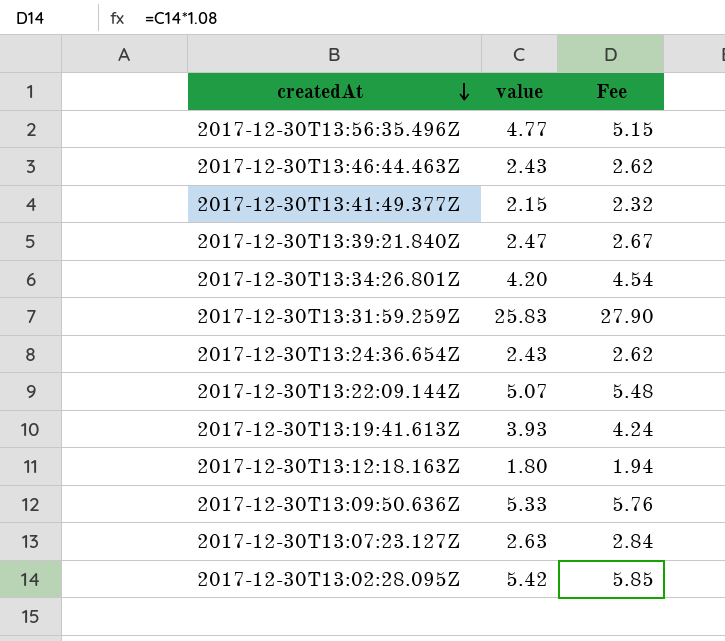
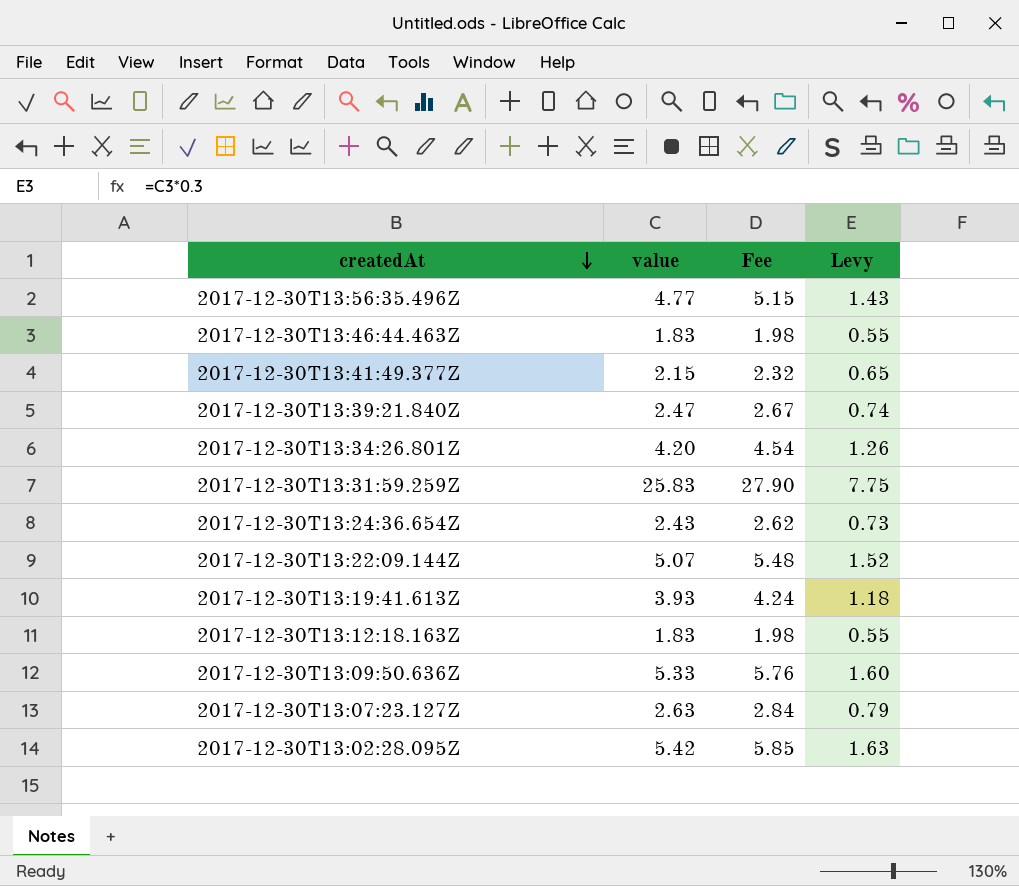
column Levy | formula: none -> [value] * 0.3
2017-12-30T13:46:44.463Z | value: 2.43 -> 1.83
2017-12-30T13:46:44.463Z | Fee: 2.62 -> 1.98
2017-12-30T13:12:18.163Z | value: 1.80 -> 1.83
2017-12-30T13:12:18.163Z | Fee: 1.94 -> 1.98

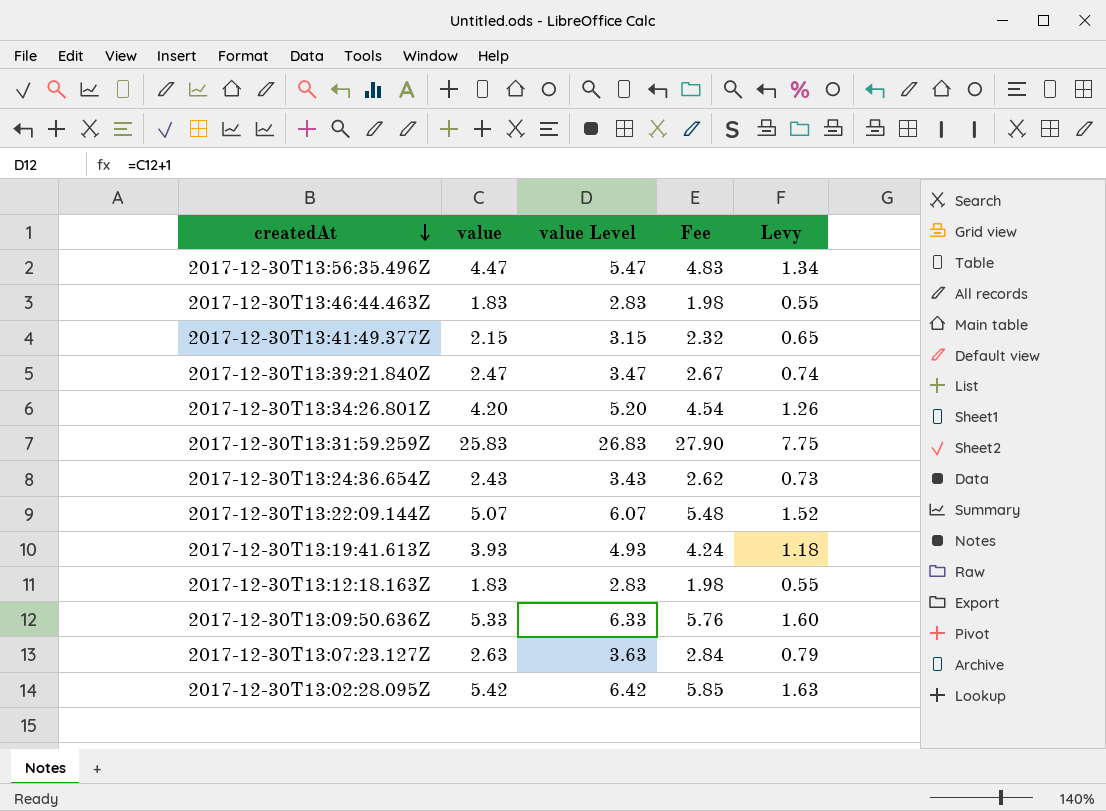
column value Level | formula: none -> [value] + 1
2017-12-30T13:56:35.496Z | value: 4.77 -> 4.47
2017-12-30T13:56:35.496Z | Fee: 5.15 -> 4.83
2017-12-30T13:56:35.496Z | Levy: 1.43 -> 1.34

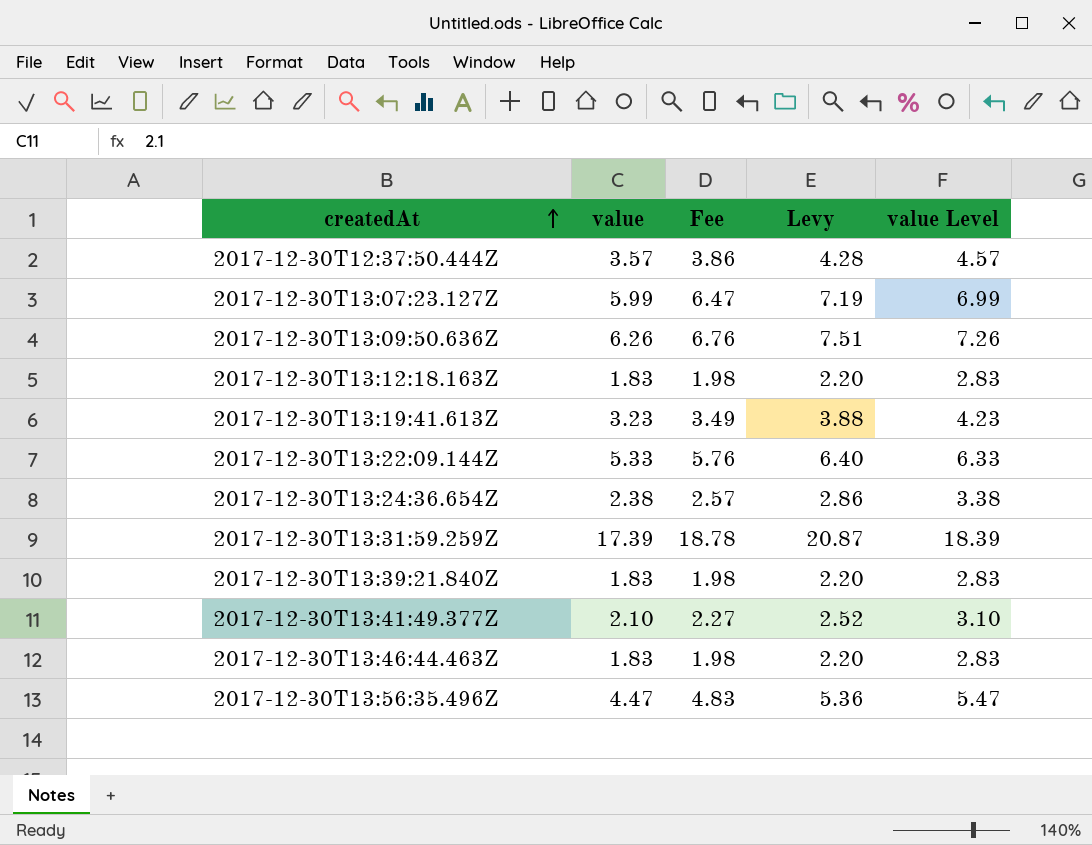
row order: createdAt descending -> createdAt ascending
column Levy | formula: [value] * 0.3 -> [value] * 1.2
column value Level | position: 3 -> 5
row 2017-12-30T13:34:26.801Z: 4.20 | 5.20 | 4.54 | 1.26 -> none
row 2017-12-30T13:02:28.095Z: 5.42 | 6.42 | 5.85 | 1.63 -> none
row 2017-12-30T12:37:50.444Z: none -> 3.57 | 3.86 | 4.28 | 4.57
2017-12-30T13:07:23.127Z | value: 2.63 -> 5.99
2017-12-30T13:07:23.127Z | Fee: 2.84 -> 6.47
2017-12-30T13:07:23.127Z | value Level: 3.63 -> 6.99
2017-12-30T13:09:50.636Z | value: 5.33 -> 6.26
2017-12-30T13:09:50.636Z | Fee: 5.76 -> 6.76
2017-12-30T13:09:50.636Z | value Level: 6.33 -> 7.26
2017-12-30T13:19:41.613Z | value: 3.93 -> 3.23
2017-12-30T13:19:41.613Z | Fee: 4.24 -> 3.49
2017-12-30T13:19:41.613Z | value Level: 4.93 -> 4.23
2017-12-30T13:22:09.144Z | value: 5.07 -> 5.33
2017-12-30T13:22:09.144Z | Fee: 5.48 -> 5.76
2017-12-30T13:22:09.144Z | value Level: 6.07 -> 6.33
2017-12-30T13:24:36.654Z | value: 2.43 -> 2.38
2017-12-30T13:24:36.654Z | Fee: 2.62 -> 2.57
2017-12-30T13:24:36.654Z | value Level: 3.43 -> 3.38
2017-12-30T13:31:59.259Z | value: 25.83 -> 17.39
2017-12-30T13:31:59.259Z | Fee: 27.90 -> 18.78
2017-12-30T13:31:59.259Z | value Level: 26.83 -> 18.39
2017-12-30T13:39:21.840Z | value: 2.47 -> 1.83
2017-12-30T13:39:21.840Z | Fee: 2.67 -> 1.98
2017-12-30T13:39:21.840Z | value Level: 3.47 -> 2.83
2017-12-30T13:41:49.377Z | value: 2.15 -> 2.10
2017-12-30T13:41:49.377Z | Fee: 2.32 -> 2.27
2017-12-30T13:41:49.377Z | value Level: 3.15 -> 3.10

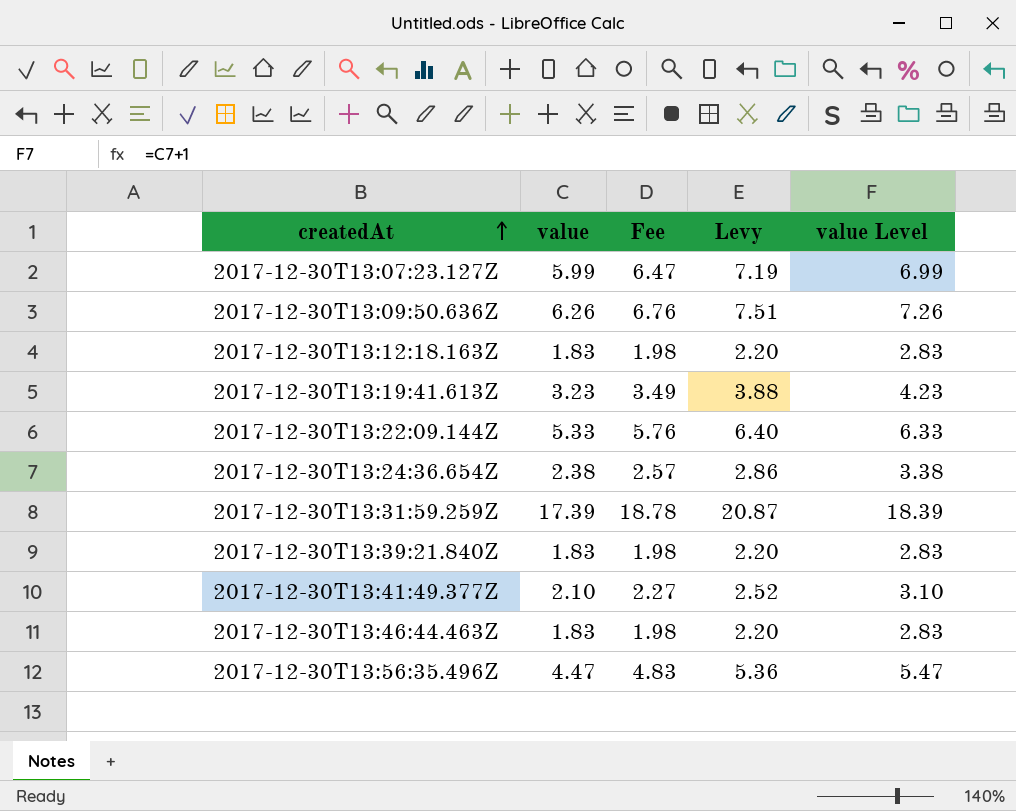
row 2017-12-30T12:37:50.444Z: 3.57 | 3.86 | 4.28 | 4.57 -> none

